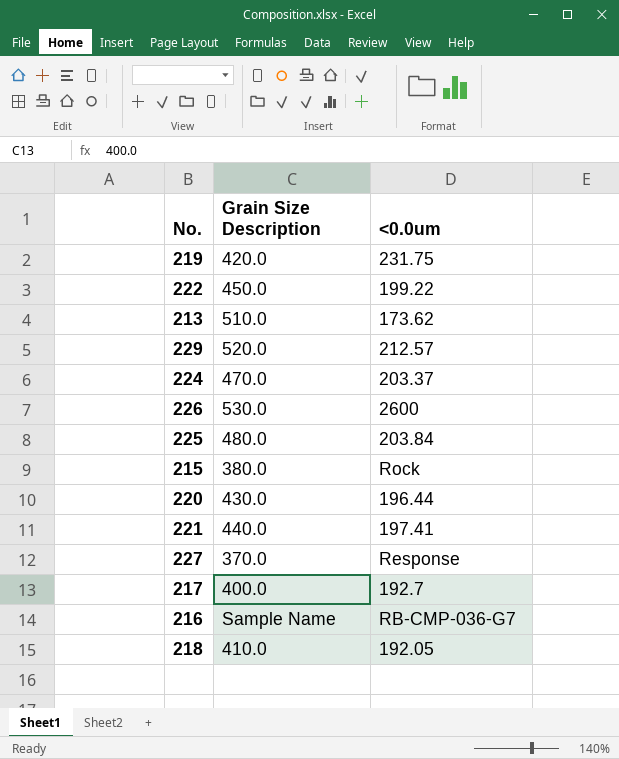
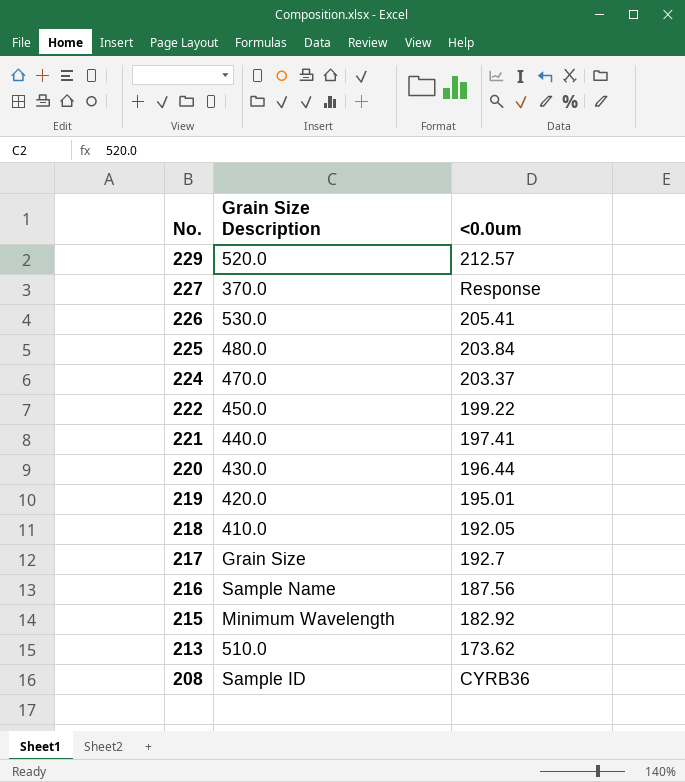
row order: none -> No. descending
226 | <0.0um: 2600 -> 205.41
219 | <0.0um: 231.75 -> 195.01
217 | Grain Size Description: 400.0 -> Grain Size
216 | <0.0um: RB-CMP-036-G7 -> 187.56
215 | Grain Size Description: 380.0 -> Minimum Wavelength
215 | <0.0um: Rock -> 182.92
row 208: none -> Sample ID | CYRB36

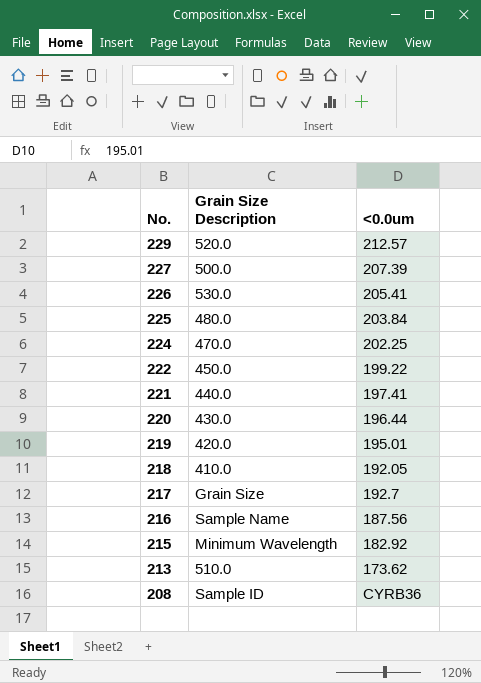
227 | Grain Size Description: 370.0 -> 500.0
227 | <0.0um: Response -> 207.39
224 | <0.0um: 203.37 -> 202.25

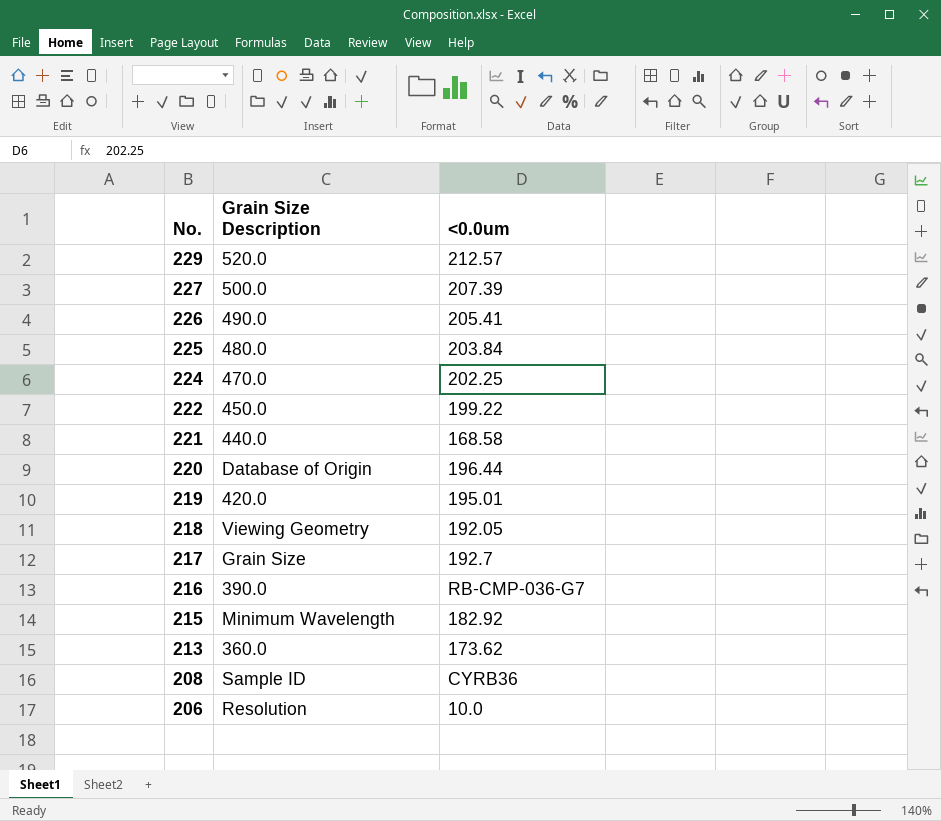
226 | Grain Size Description: 530.0 -> 490.0
221 | <0.0um: 197.41 -> 168.58
220 | Grain Size Description: 430.0 -> Database of Origin
218 | Grain Size Description: 410.0 -> Viewing Geometry
216 | Grain Size Description: Sample Name -> 390.0
216 | <0.0um: 187.56 -> RB-CMP-036-G7
213 | Grain Size Description: 510.0 -> 360.0
row 206: none -> Resolution | 10.0

